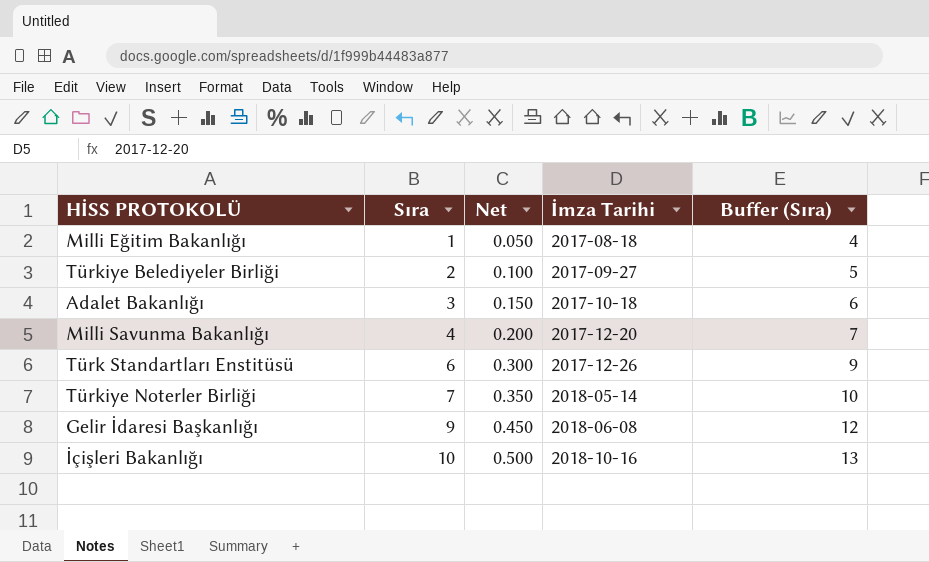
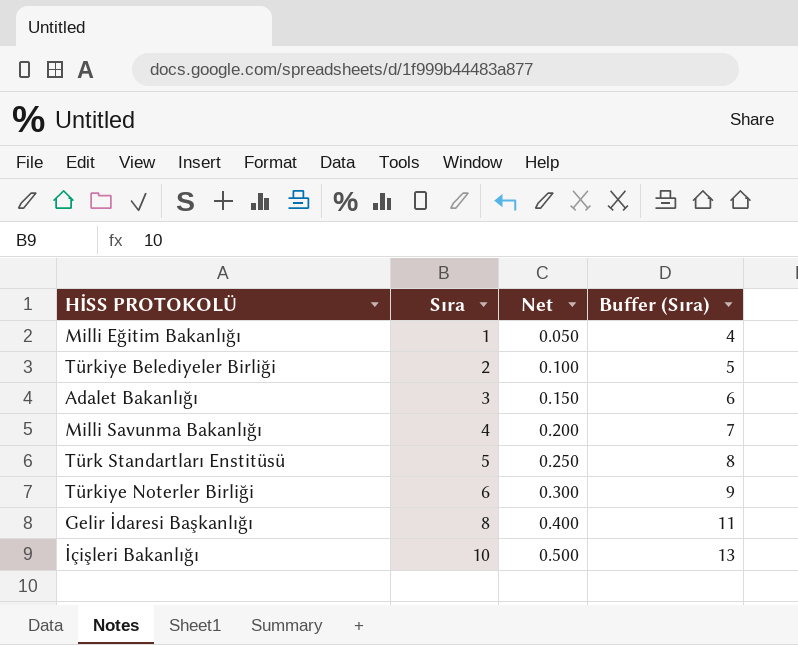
column İmza Tarihi | position: 4 -> none
Türk Standartları Enstitüsü | Sıra: 6 -> 5
Türk Standartları Enstitüsü | Net: 0.300 -> 0.250
Türk Standartları Enstitüsü | Buffer (Sıra): 9 -> 8
Türkiye Noterler Birliği | Sıra: 7 -> 6
Türkiye Noterler Birliği | Net: 0.350 -> 0.300
Türkiye Noterler Birliği | Buffer (Sıra): 10 -> 9
Gelir İdaresi Başkanlığı | Sıra: 9 -> 8
Gelir İdaresi Başkanlığı | Net: 0.450 -> 0.400
Gelir İdaresi Başkanlığı | Buffer (Sıra): 12 -> 11

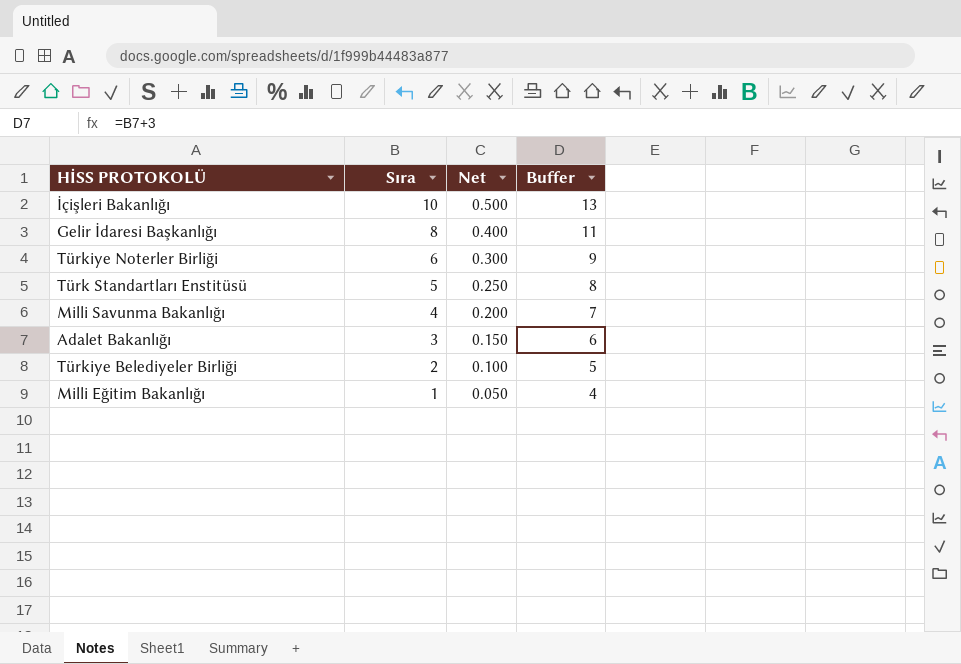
row order: Sıra ascending -> Sıra descending
column name: Buffer (Sıra) -> Buffer

